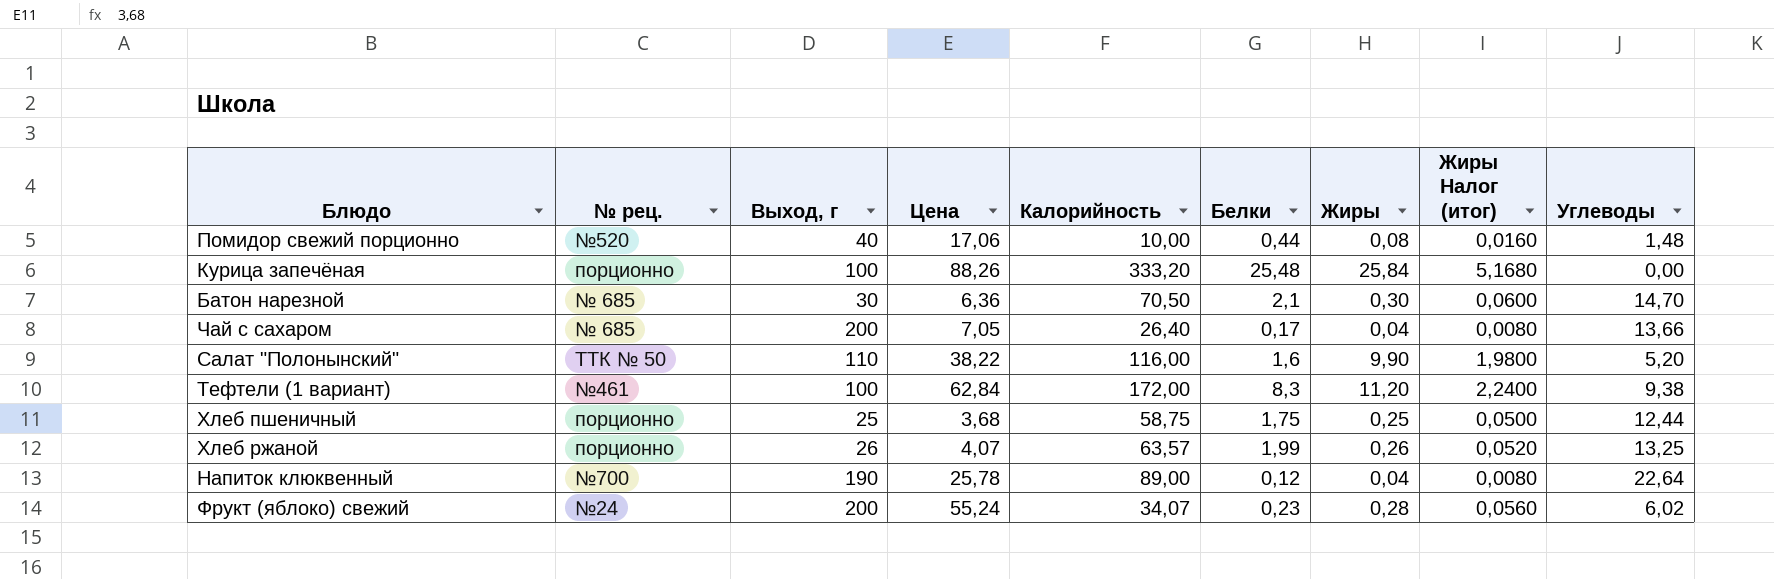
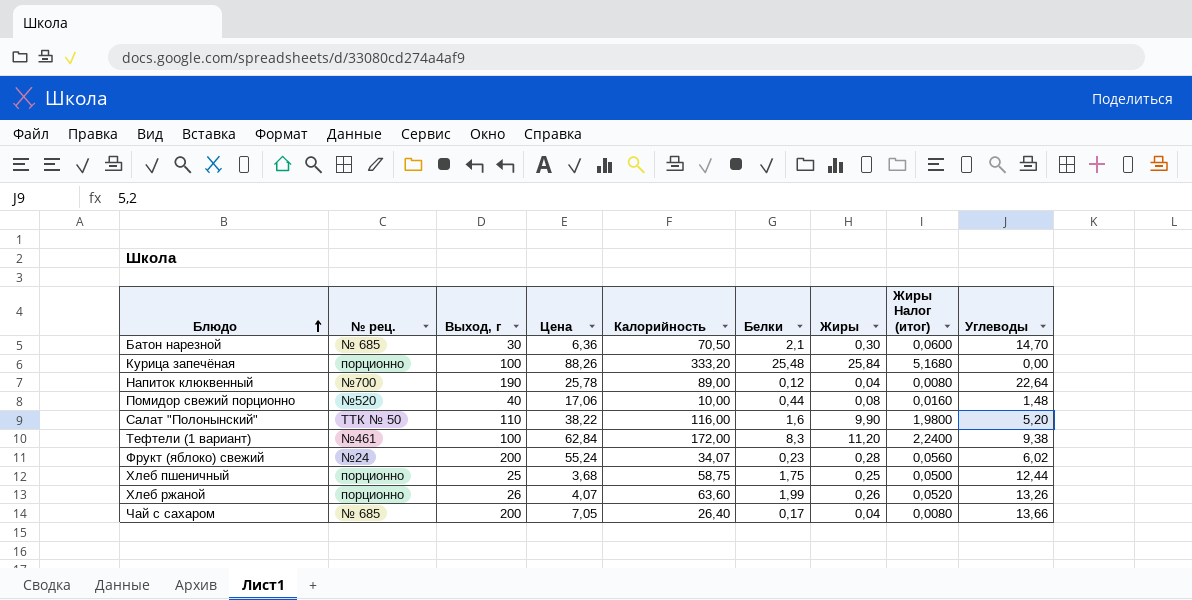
row order: none -> Блюдо ascending
Хлеб ржаной | Калорийность: 63,57 -> 63,60
Хлеб ржаной | Углеводы: 13,25 -> 13,26

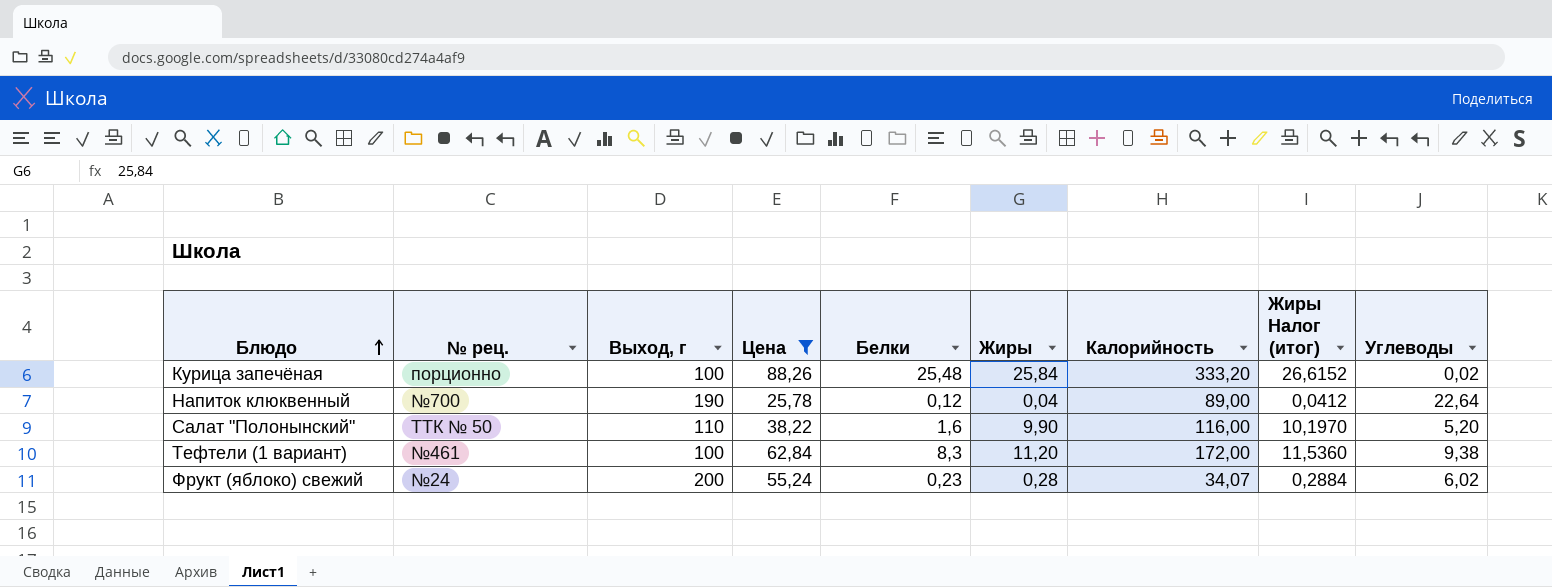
filter: none -> Цена >= 25,78
column Калорийность | position: 5 -> 7
column Жиры Налог (итог) | formula: [Жиры] * 0,2 -> [Жиры] * 1,03
Курица запечёная | Углеводы: 0,00 -> 0,02

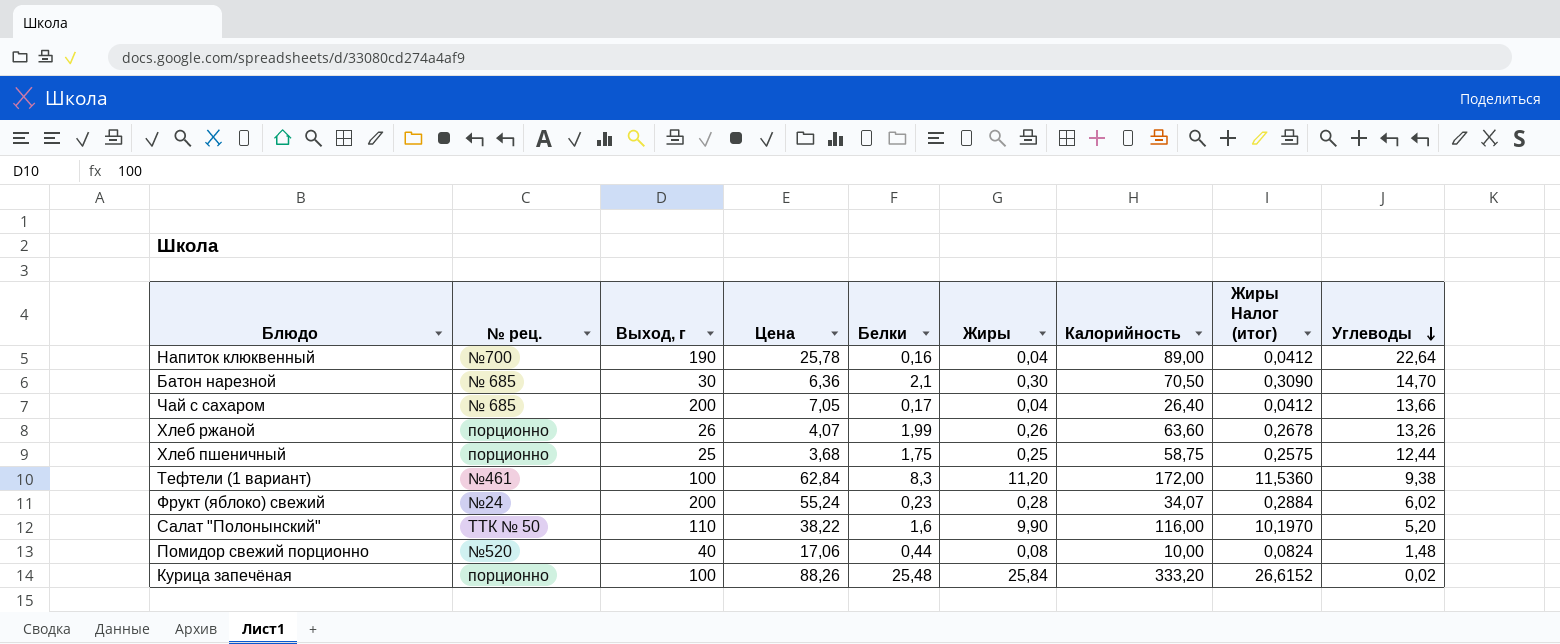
filter: Цена >= 25,78 -> none
row order: Блюдо ascending -> Углеводы descending
Напиток клюквенный | Белки: 0,12 -> 0,16

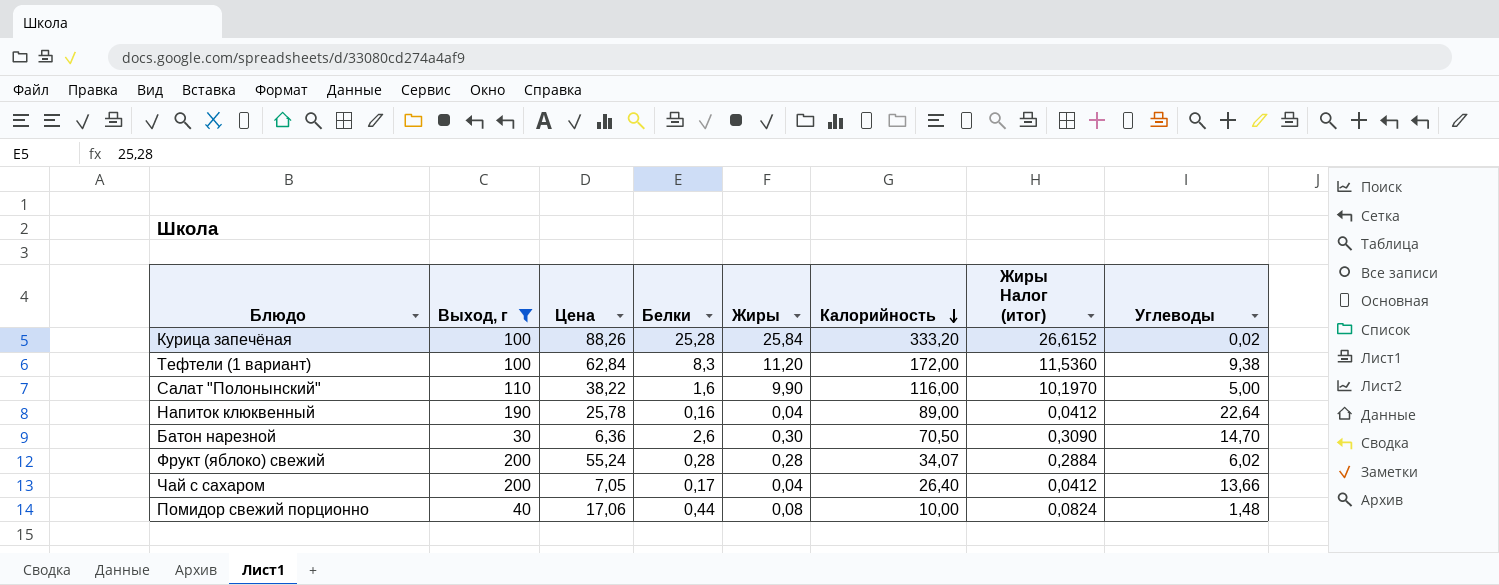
filter: none -> Выход, г >= 30
row order: Углеводы descending -> Калорийность descending
column № рец. | position: 2 -> none
Курица запечёная | Белки: 25,48 -> 25,28
Салат "Полонынский" | Углеводы: 5,20 -> 5,00
Батон нарезной | Белки: 2,1 -> 2,6
Фрукт (яблоко) свежий | Белки: 0,23 -> 0,28

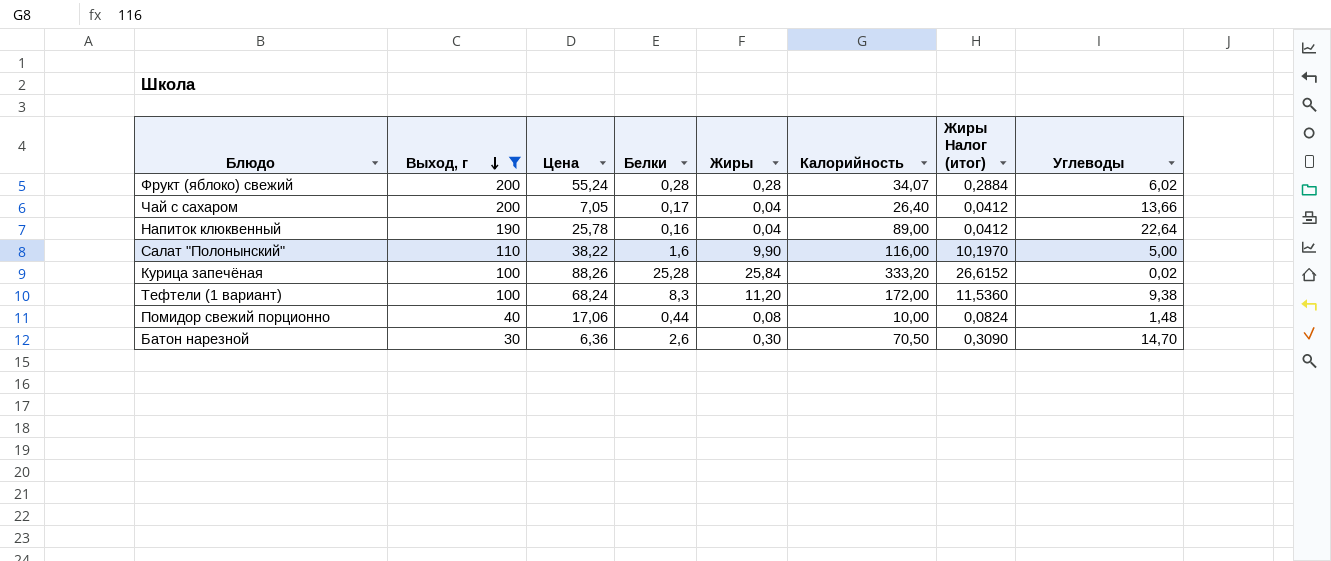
row order: Калорийность descending -> Выход, г descending
Тефтели (1 вариант) | Цена: 62,84 -> 68,24

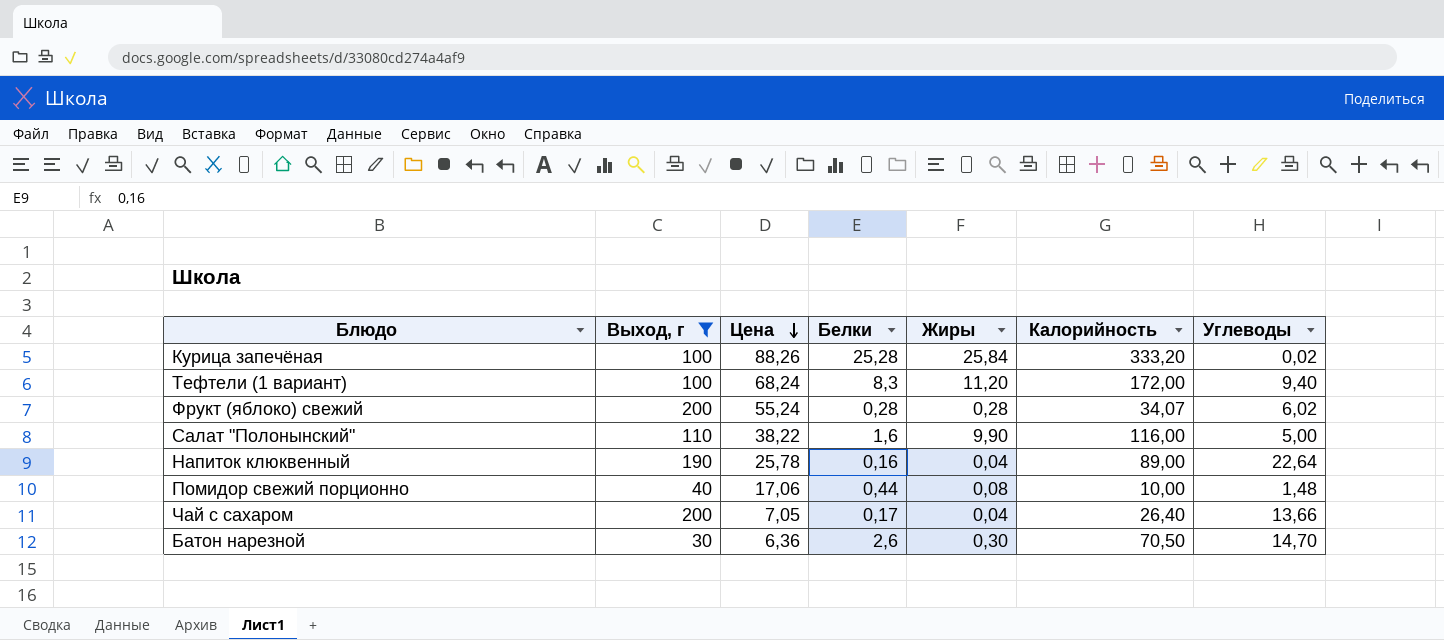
row order: Выход, г descending -> Цена descending
column Жиры Налог (итог) | formula: [Жиры] * 1,03 -> none
Тефтели (1 вариант) | Углеводы: 9,38 -> 9,40

